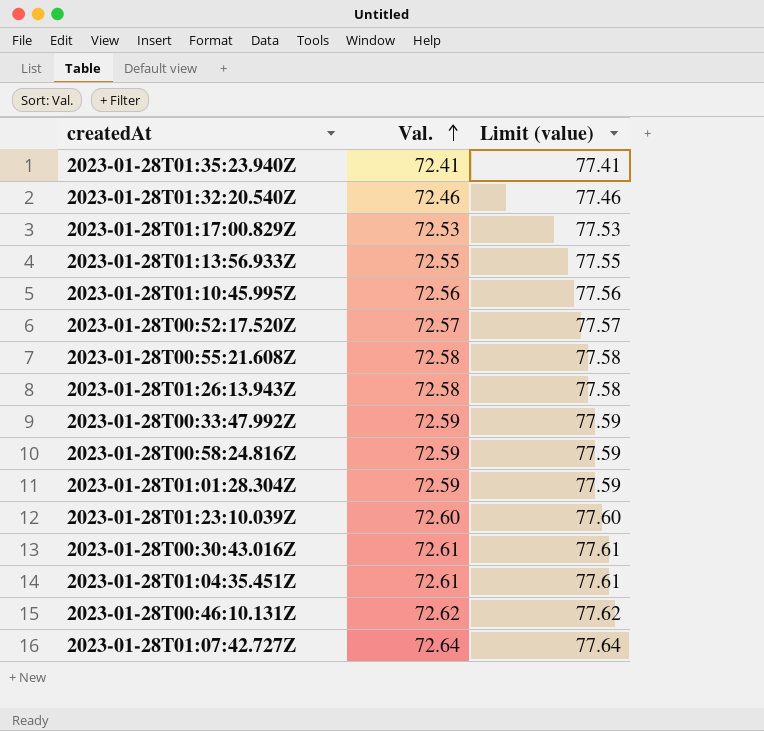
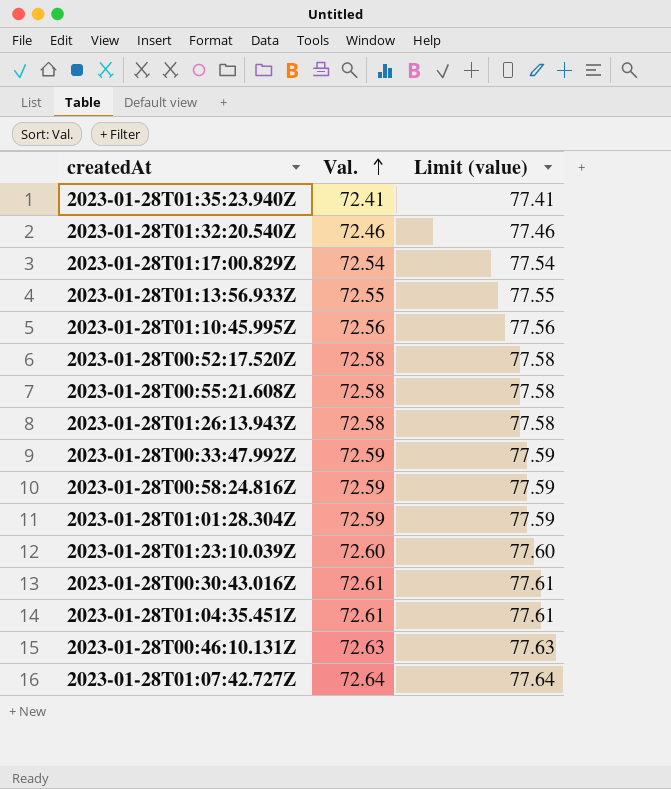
2023-01-28T01:17:00.829Z | Val.: 72.53 -> 72.54
2023-01-28T01:17:00.829Z | Limit (value): 77.53 -> 77.54
2023-01-28T00:52:17.520Z | Val.: 72.57 -> 72.58
2023-01-28T00:52:17.520Z | Limit (value): 77.57 -> 77.58
2023-01-28T00:46:10.131Z | Val.: 72.62 -> 72.63
2023-01-28T00:46:10.131Z | Limit (value): 77.62 -> 77.63

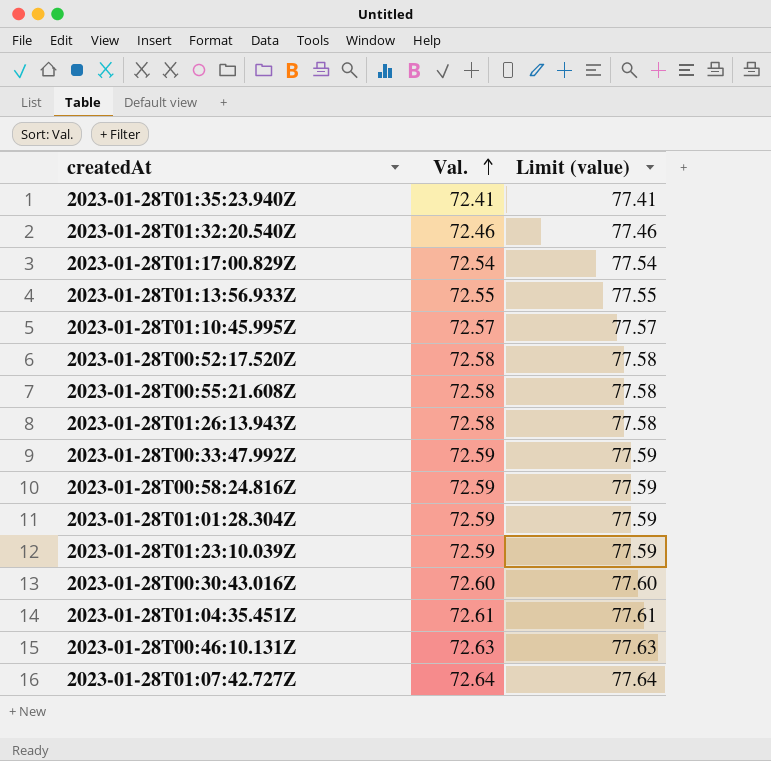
2023-01-28T01:10:45.995Z | Val.: 72.56 -> 72.57
2023-01-28T01:10:45.995Z | Limit (value): 77.56 -> 77.57
2023-01-28T01:23:10.039Z | Val.: 72.60 -> 72.59
2023-01-28T01:23:10.039Z | Limit (value): 77.60 -> 77.59
2023-01-28T00:30:43.016Z | Val.: 72.61 -> 72.60
2023-01-28T00:30:43.016Z | Limit (value): 77.61 -> 77.60

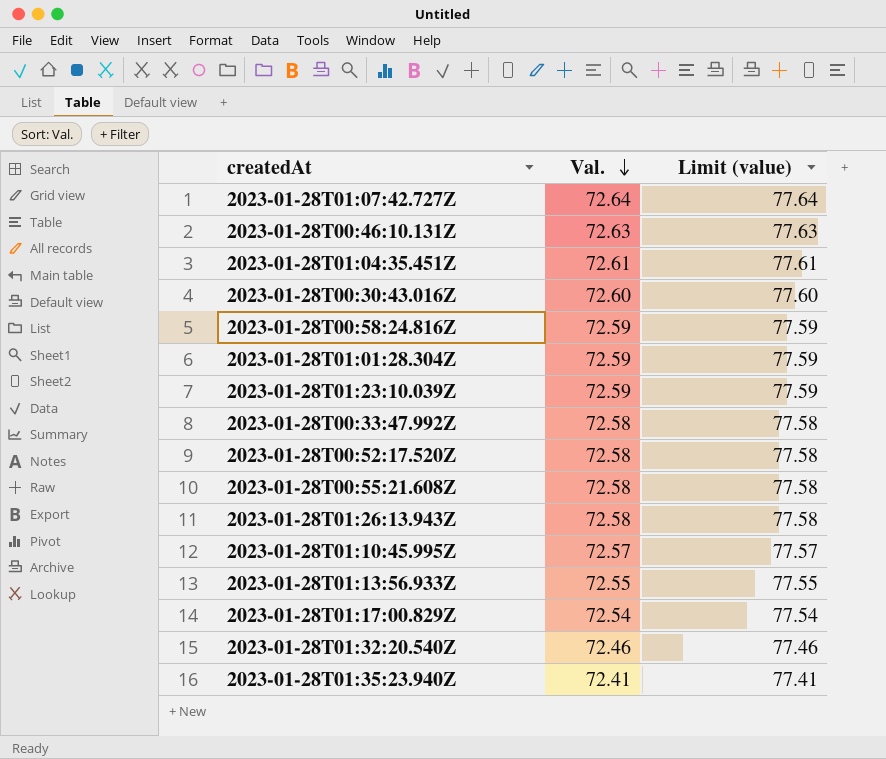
row order: Val. ascending -> Val. descending
2023-01-28T00:33:47.992Z | Val.: 72.59 -> 72.58
2023-01-28T00:33:47.992Z | Limit (value): 77.59 -> 77.58

